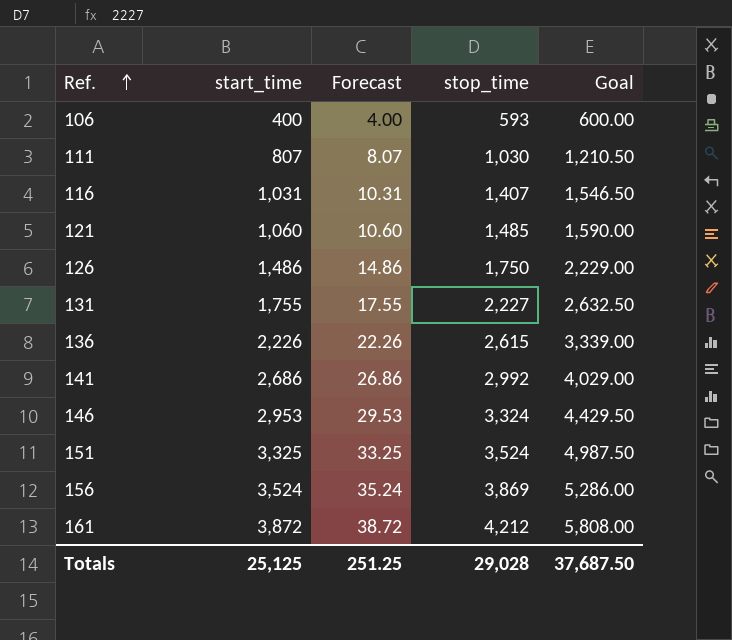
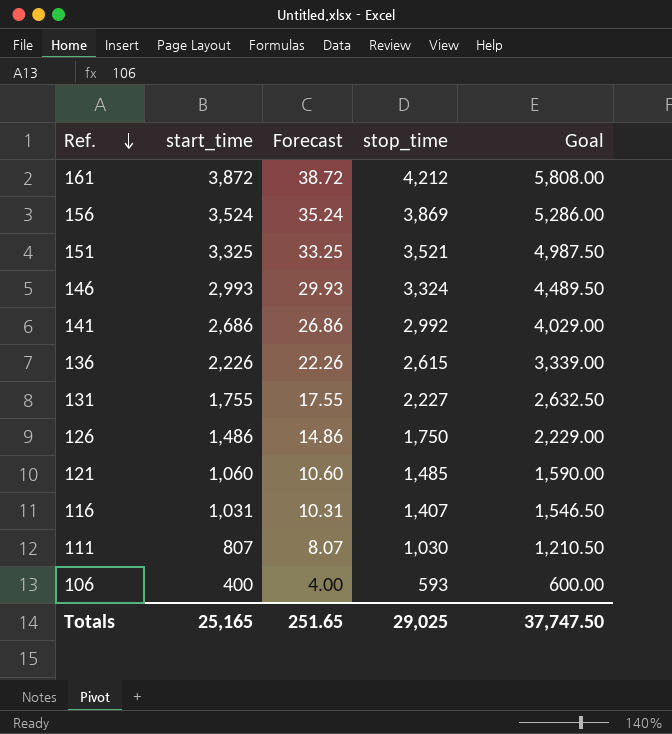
row order: Ref. ascending -> Ref. descending
151 | stop_time: 3,524 -> 3,521
146 | start_time: 2,953 -> 2,993
146 | Forecast: 29.53 -> 29.93
146 | Goal: 4,429.50 -> 4,489.50
Totals | start_time: 25,125 -> 25,165
Totals | Forecast: 251.25 -> 251.65
Totals | stop_time: 29,028 -> 29,025
Totals | Goal: 37,687.50 -> 37,747.50

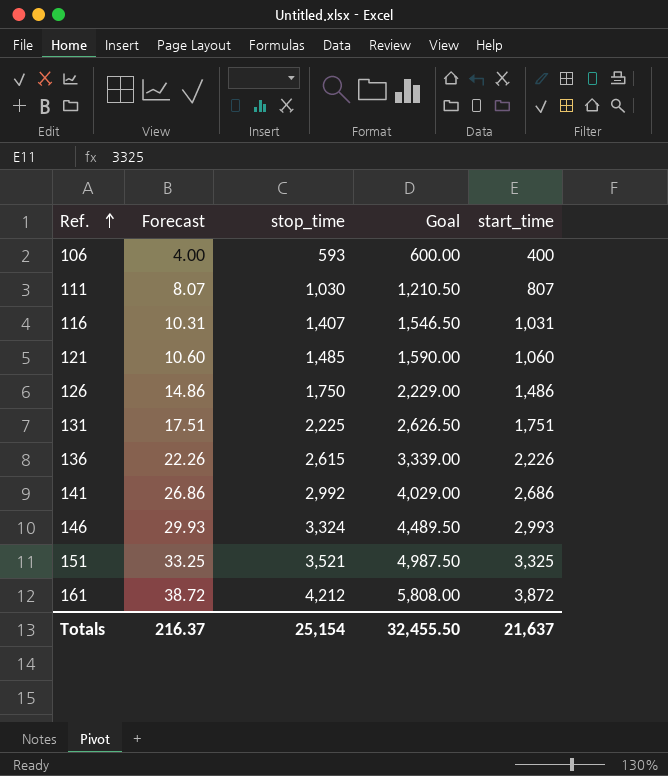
row order: Ref. descending -> Ref. ascending
column start_time | position: 2 -> 5
row 156: 3,524 | 35.24 | 3,869 | 5,286.00 -> none
131 | Forecast: 17.55 -> 17.51
131 | stop_time: 2,227 -> 2,225
131 | Goal: 2,632.50 -> 2,626.50
131 | start_time: 1,755 -> 1,751
Totals | Forecast: 251.65 -> 216.37
Totals | stop_time: 29,025 -> 25,154
Totals | Goal: 37,747.50 -> 32,455.50
Totals | start_time: 25,165 -> 21,637

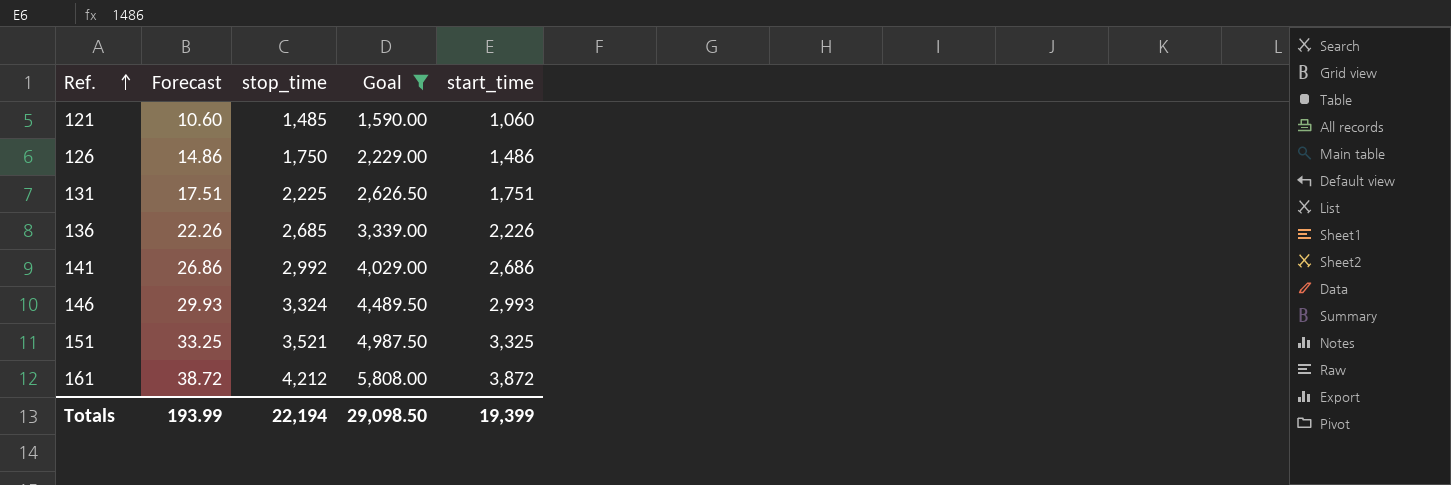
filter: none -> Goal >= 1,590.00
136 | stop_time: 2,615 -> 2,685
Totals | Forecast: 216.37 -> 193.99
Totals | stop_time: 25,154 -> 22,194
Totals | Goal: 32,455.50 -> 29,098.50
Totals | start_time: 21,637 -> 19,399

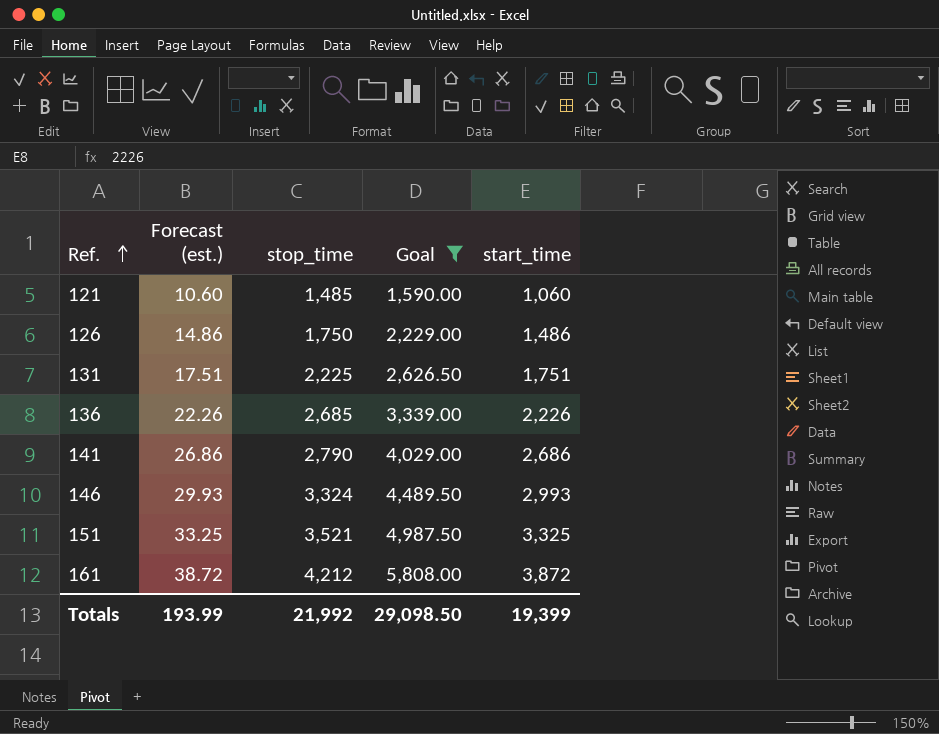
column name: Forecast -> Forecast (est.)
141 | stop_time: 2,992 -> 2,790
Totals | stop_time: 22,194 -> 21,992

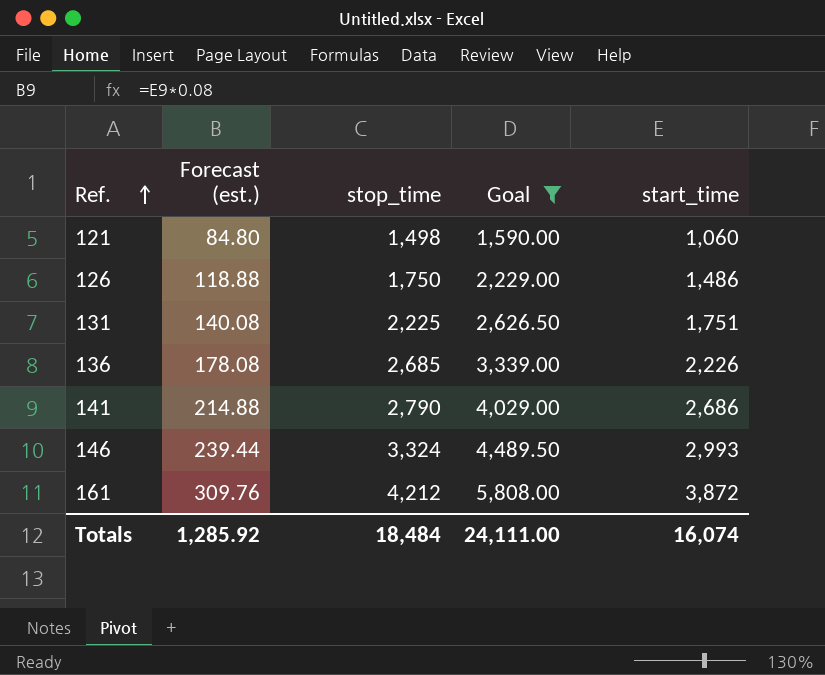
column Forecast (est.) | formula: [start_time] * 0.01 -> [start_time] * 0.08
row 151: 33.25 | 3,521 | 4,987.50 | 3,325 -> none
121 | stop_time: 1,485 -> 1,498
Totals | Forecast (est.): 193.99 -> 1,285.92
Totals | stop_time: 21,992 -> 18,484
Totals | Goal: 29,098.50 -> 24,111.00
Totals | start_time: 19,399 -> 16,074

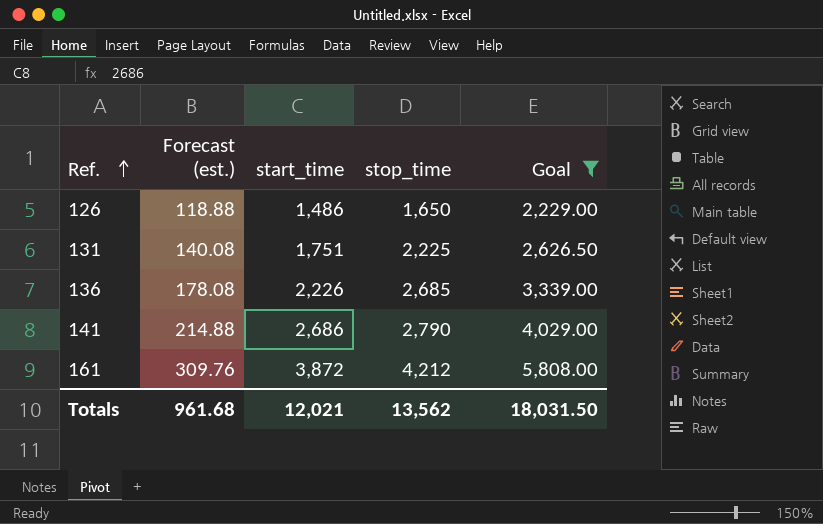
column start_time | position: 5 -> 3
row 121: 84.80 | 1,498 | 1,590.00 | 1,060 -> none
row 146: 239.44 | 3,324 | 4,489.50 | 2,993 -> none
126 | stop_time: 1,750 -> 1,650
Totals | Forecast (est.): 1,285.92 -> 961.68
Totals | start_time: 16,074 -> 12,021
Totals | stop_time: 18,484 -> 13,562
Totals | Goal: 24,111.00 -> 18,031.50

